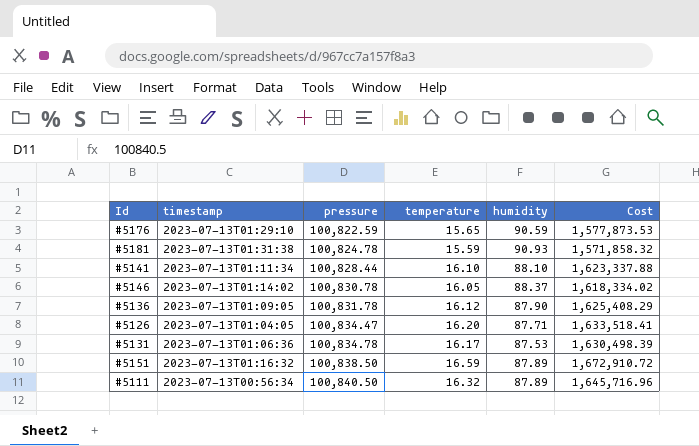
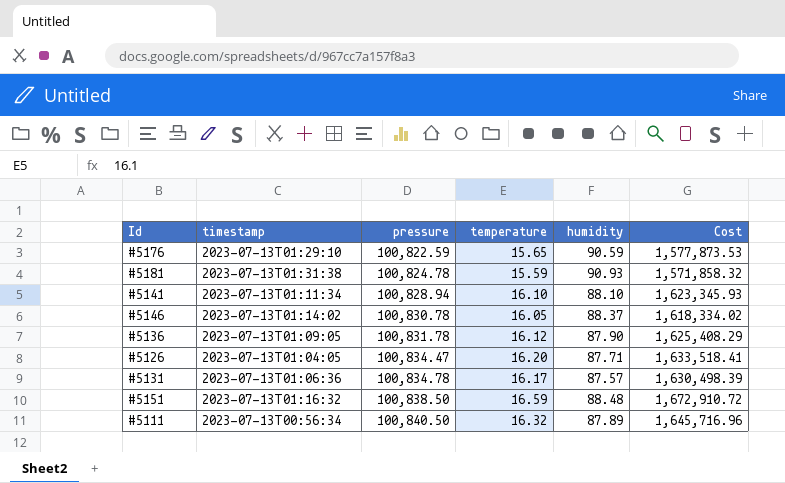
#5141 | pressure: 100,828.44 -> 100,828.94
#5141 | Cost: 1,623,337.88 -> 1,623,345.93
#5131 | humidity: 87.53 -> 87.57
#5151 | humidity: 87.89 -> 88.48

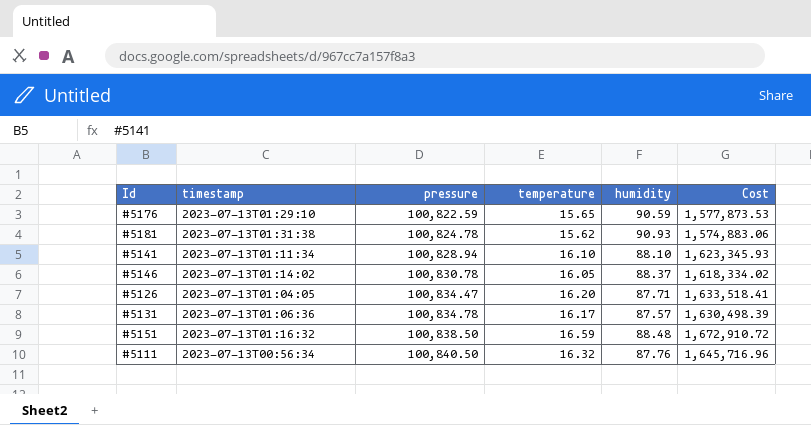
row #5136: 2023-07-13T01:09:05 | 100,831.78 | 16.12 | 87.90 | 1,625,408.29 -> none
#5181 | temperature: 15.59 -> 15.62
#5181 | Cost: 1,571,858.32 -> 1,574,883.06
#5111 | humidity: 87.89 -> 87.76

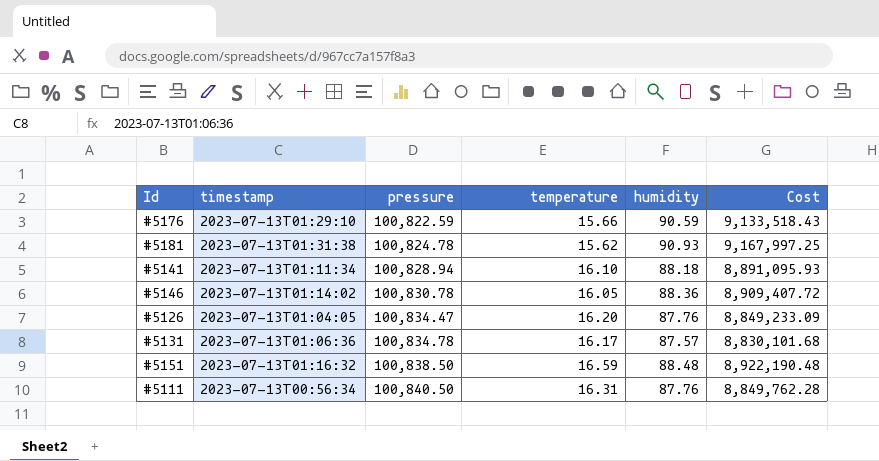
column Cost | formula: [pressure] * [temperature] -> [pressure] * [humidity]
#5176 | temperature: 15.65 -> 15.66
#5141 | humidity: 88.10 -> 88.18
#5146 | humidity: 88.37 -> 88.36
#5126 | humidity: 87.71 -> 87.76
#5111 | temperature: 16.32 -> 16.31

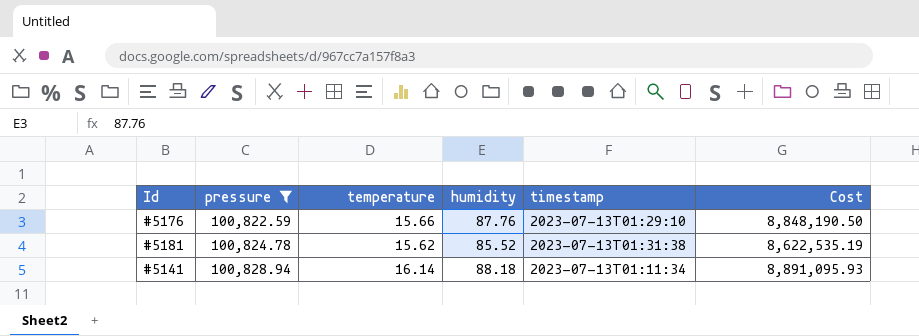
filter: none -> pressure <= 100,828.94
column timestamp | position: 2 -> 5
#5176 | humidity: 90.59 -> 87.76
#5176 | Cost: 9,133,518.43 -> 8,848,190.50
#5181 | humidity: 90.93 -> 85.52
#5181 | Cost: 9,167,997.25 -> 8,622,535.19
#5141 | temperature: 16.10 -> 16.14

